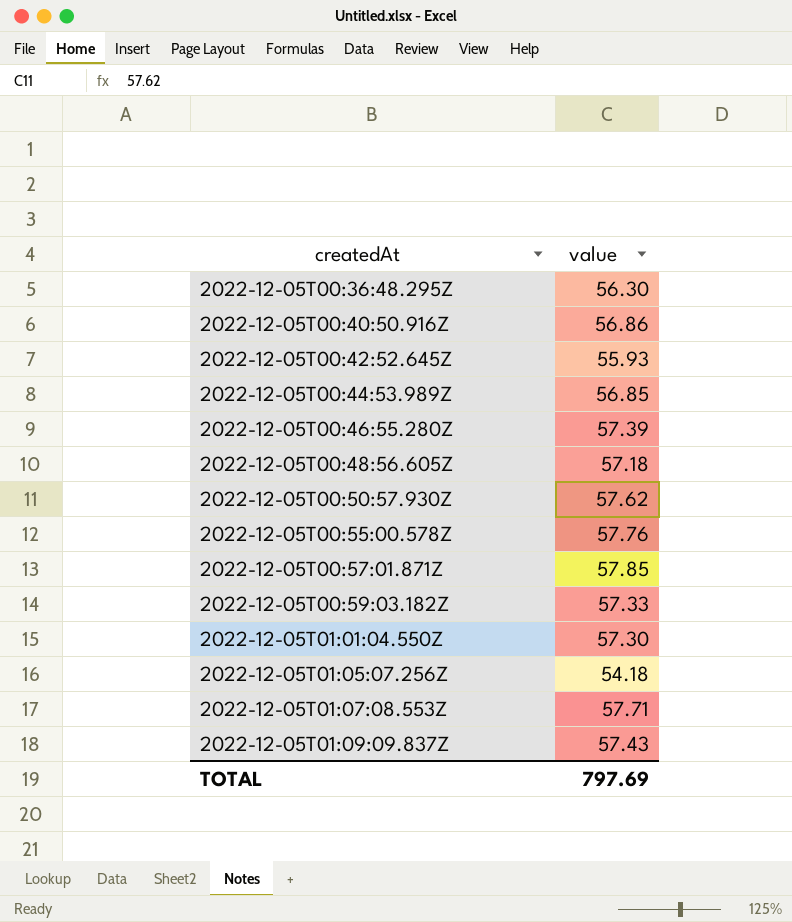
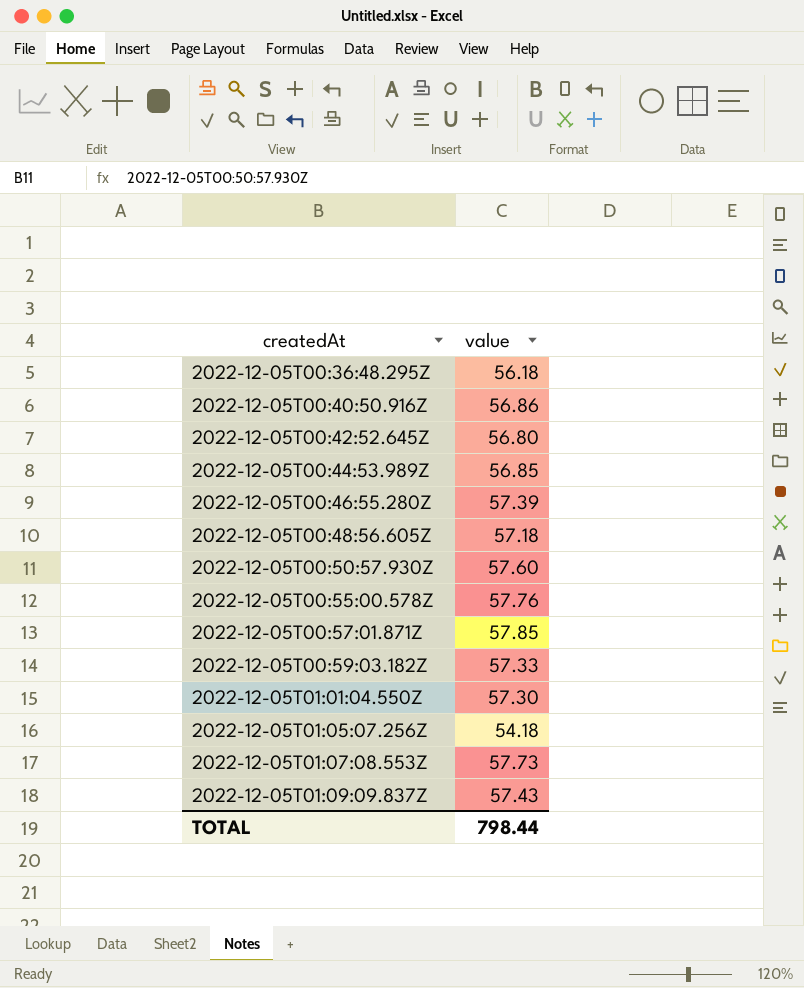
2022-12-05T00:36:48.295Z | value: 56.30 -> 56.18
2022-12-05T00:42:52.645Z | value: 55.93 -> 56.80
2022-12-05T00:50:57.930Z | value: 57.62 -> 57.60
2022-12-05T01:07:08.553Z | value: 57.71 -> 57.73
TOTAL | value: 797.69 -> 798.44

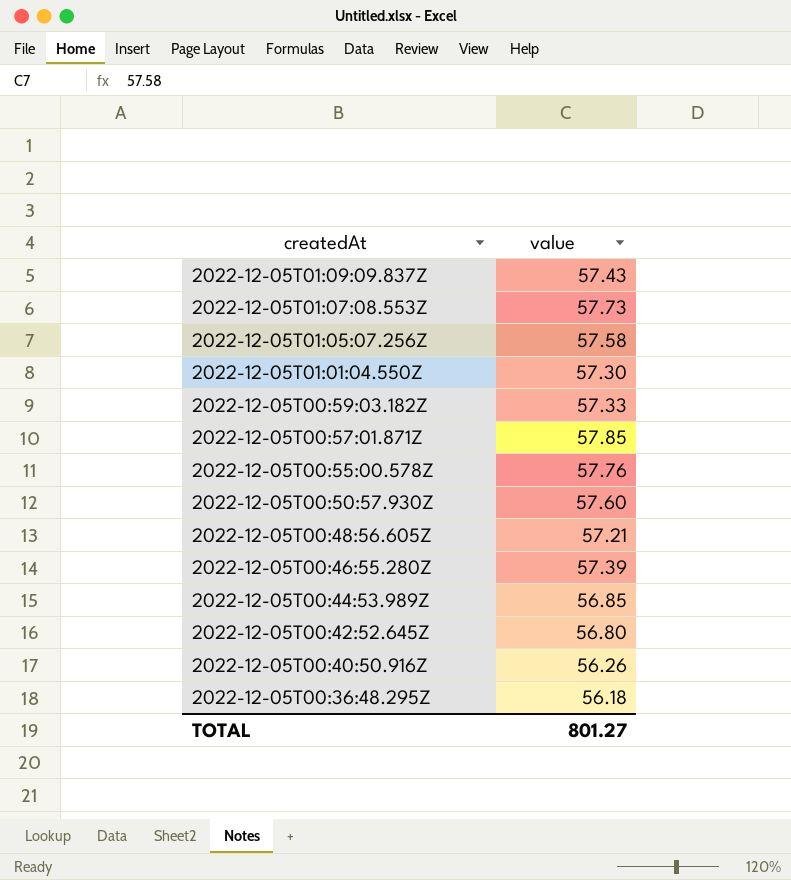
row order: createdAt ascending -> createdAt descending
2022-12-05T01:05:07.256Z | value: 54.18 -> 57.58
2022-12-05T00:48:56.605Z | value: 57.18 -> 57.21
2022-12-05T00:40:50.916Z | value: 56.86 -> 56.26
TOTAL | value: 798.44 -> 801.27

